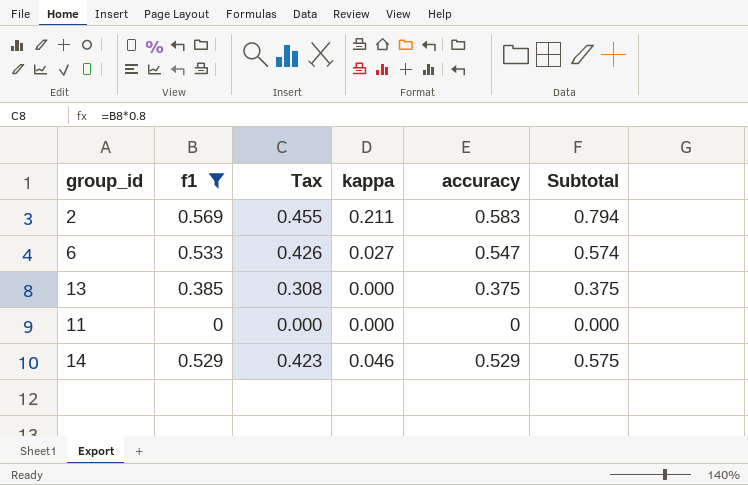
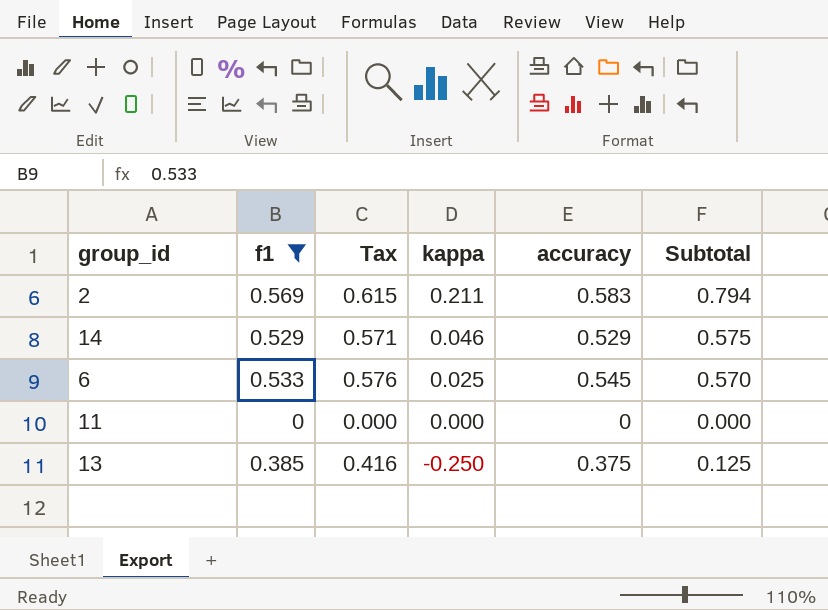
row order: none -> kappa descending
column Tax | formula: [f1] * 0.8 -> [f1] * 1.08
6 | kappa: 0.027 -> 0.025
6 | accuracy: 0.547 -> 0.545
6 | Subtotal: 0.574 -> 0.570
13 | kappa: 0.000 -> -0.250
13 | Subtotal: 0.375 -> 0.125

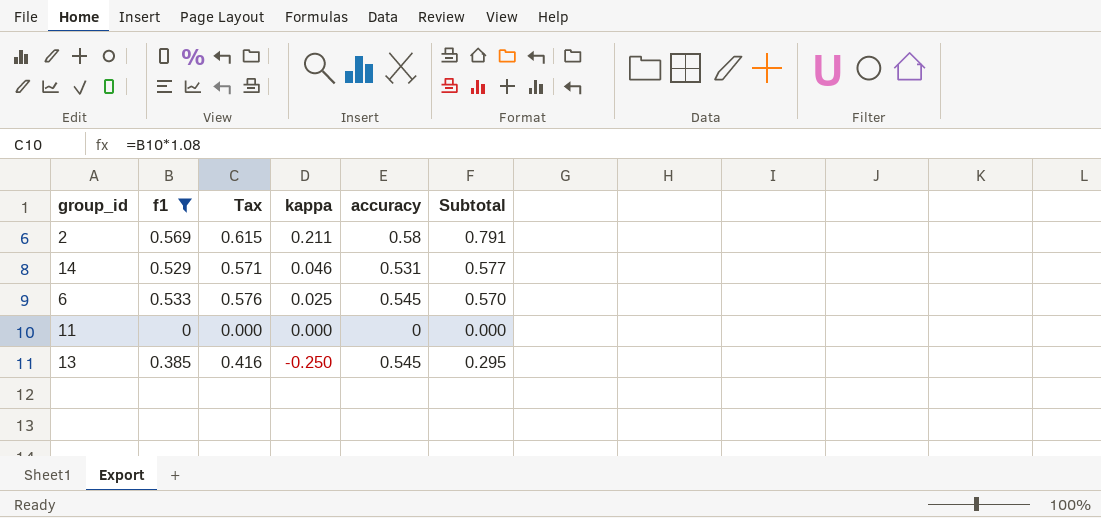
2 | accuracy: 0.583 -> 0.58
2 | Subtotal: 0.794 -> 0.791
14 | accuracy: 0.529 -> 0.531
14 | Subtotal: 0.575 -> 0.577
13 | accuracy: 0.375 -> 0.545
13 | Subtotal: 0.125 -> 0.295

